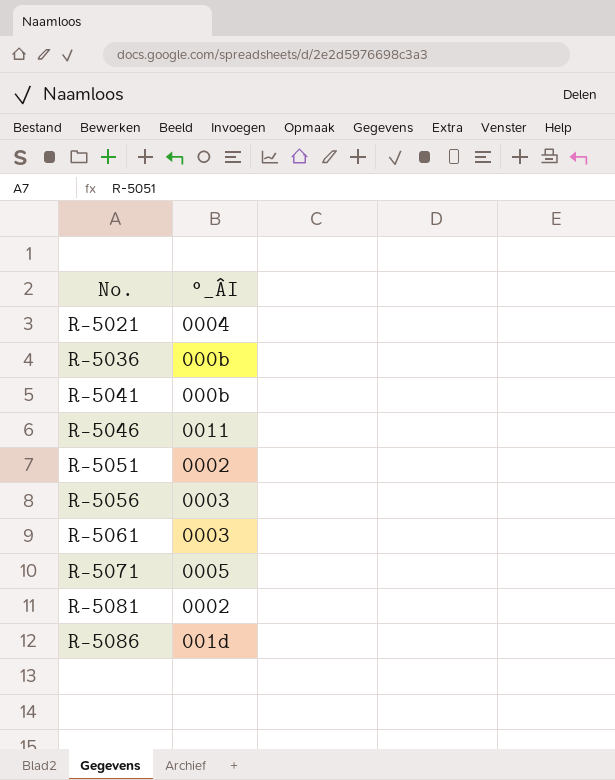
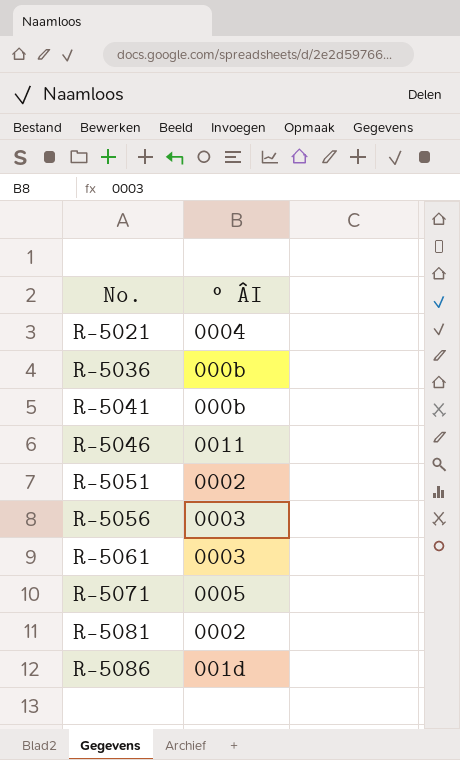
column name: °_ÂI -> ° ÂI

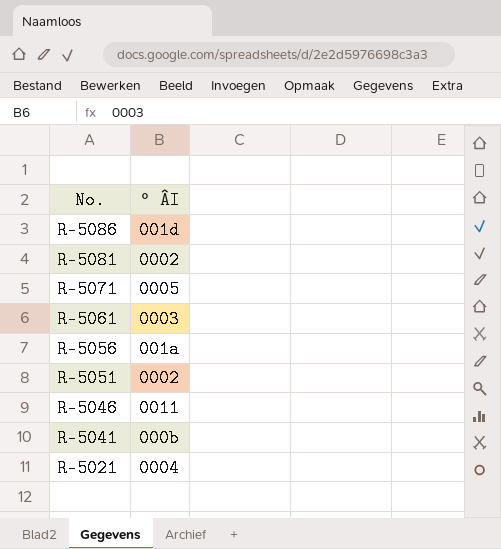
row order: No. ascending -> No. descending
row R-5036: 000b -> none
R-5056 | ° ÂI: 0003 -> 001a

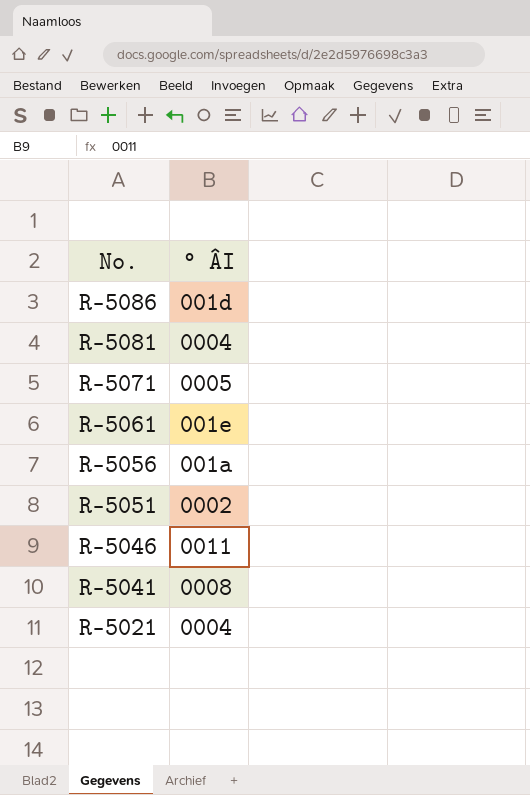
R-5081 | ° ÂI: 0002 -> 0004
R-5061 | ° ÂI: 0003 -> 001e
R-5041 | ° ÂI: 000b -> 0008

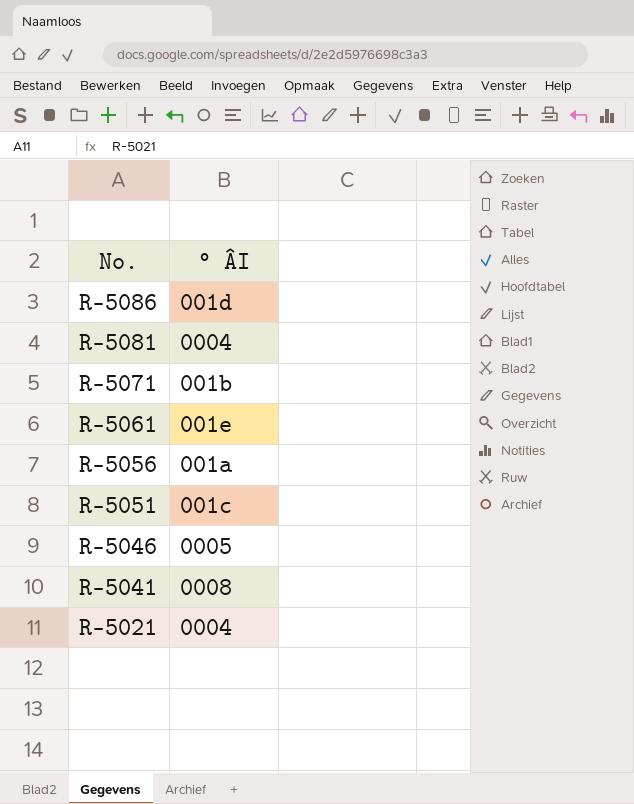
R-5071 | ° ÂI: 0005 -> 001b
R-5051 | ° ÂI: 0002 -> 001c
R-5046 | ° ÂI: 0011 -> 0005

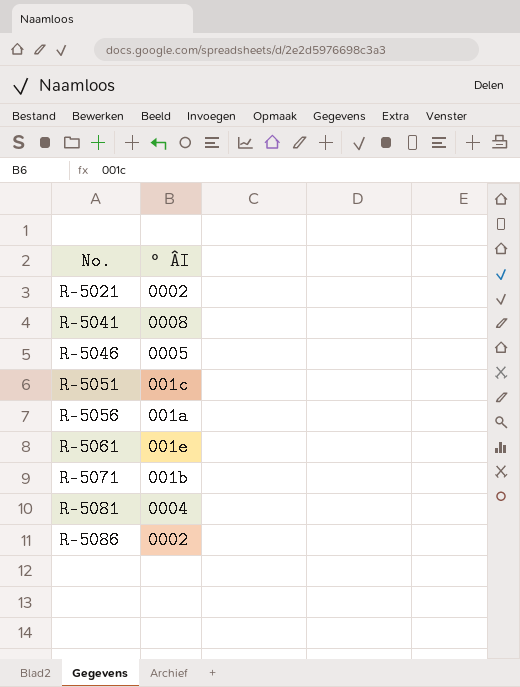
row order: No. descending -> No. ascending
R-5021 | ° ÂI: 0004 -> 0002
R-5086 | ° ÂI: 001d -> 0002

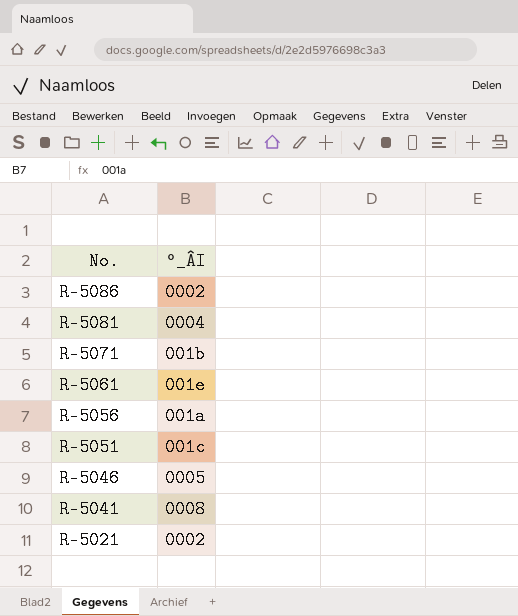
row order: No. ascending -> No. descending
column name: ° ÂI -> °_ÂI

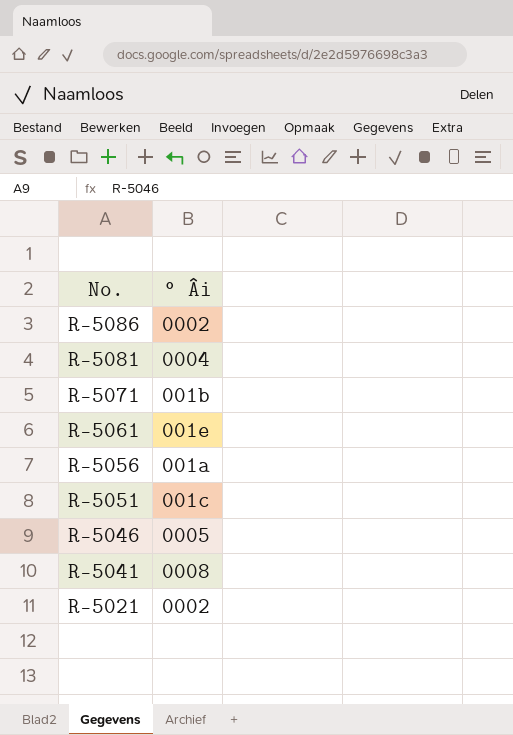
column name: °_ÂI -> ° Âi

